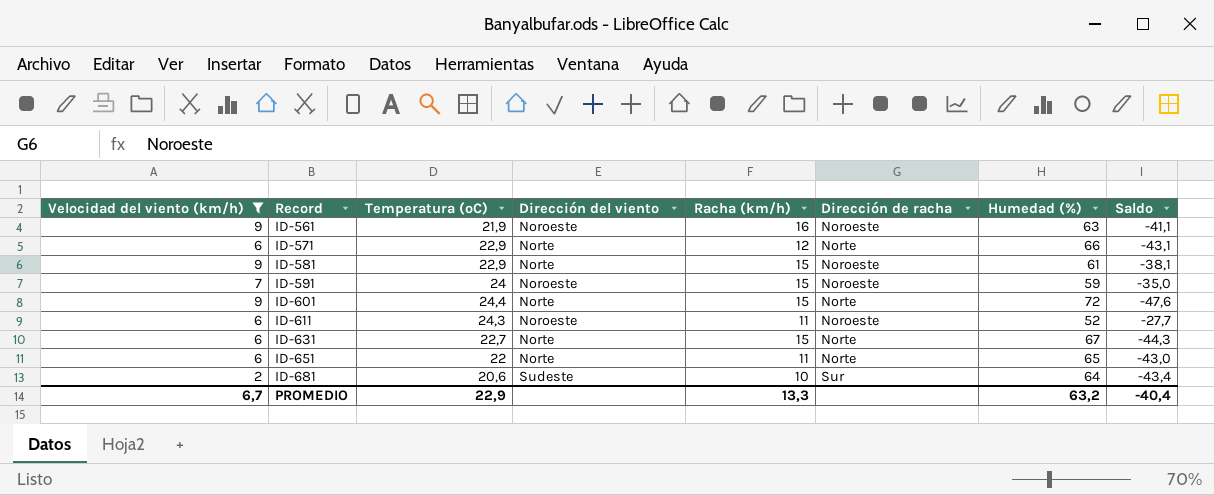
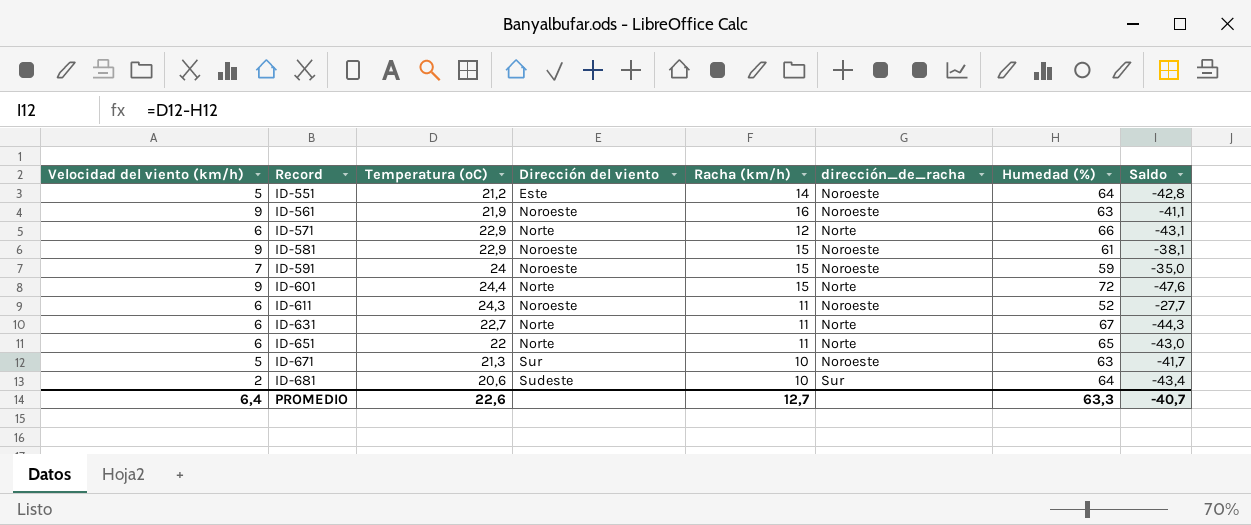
filter: Velocidad del viento (km/h) != 5 -> none
column name: Dirección de racha -> dirección_de_racha
ID-581 | Dirección del viento: Norte -> Noroeste
ID-631 | Racha (km/h): 15 -> 11
PROMEDIO | Velocidad del viento (km/h): 6,7 -> 6,4
PROMEDIO | Temperatura (ºC): 22,9 -> 22,6
PROMEDIO | Racha (km/h): 13,3 -> 12,7
PROMEDIO | Humedad (%): 63,2 -> 63,3
PROMEDIO | Saldo: -40,4 -> -40,7

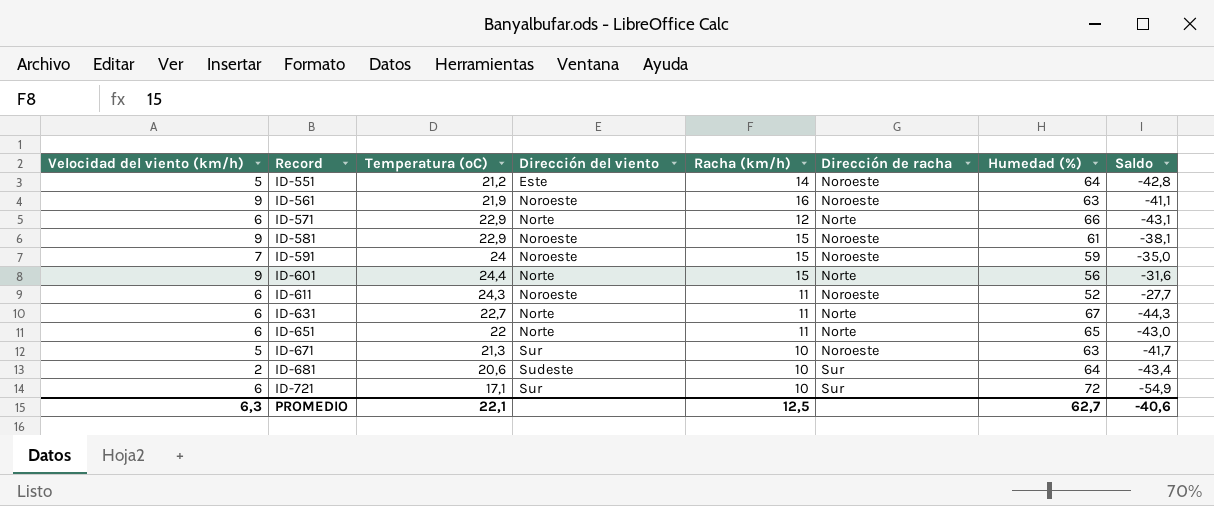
column name: dirección_de_racha -> Dirección de racha
ID-601 | Humedad (%): 72 -> 56
ID-601 | Saldo: -47,6 -> -31,6
row ID-721: none -> 6 | 17,1 | Sur | 10 | Sur | 72 | -54,9
PROMEDIO | Velocidad del viento (km/h): 6,4 -> 6,3
PROMEDIO | Temperatura (ºC): 22,6 -> 22,1
PROMEDIO | Racha (km/h): 12,7 -> 12,5
PROMEDIO | Humedad (%): 63,3 -> 62,7
PROMEDIO | Saldo: -40,7 -> -40,6

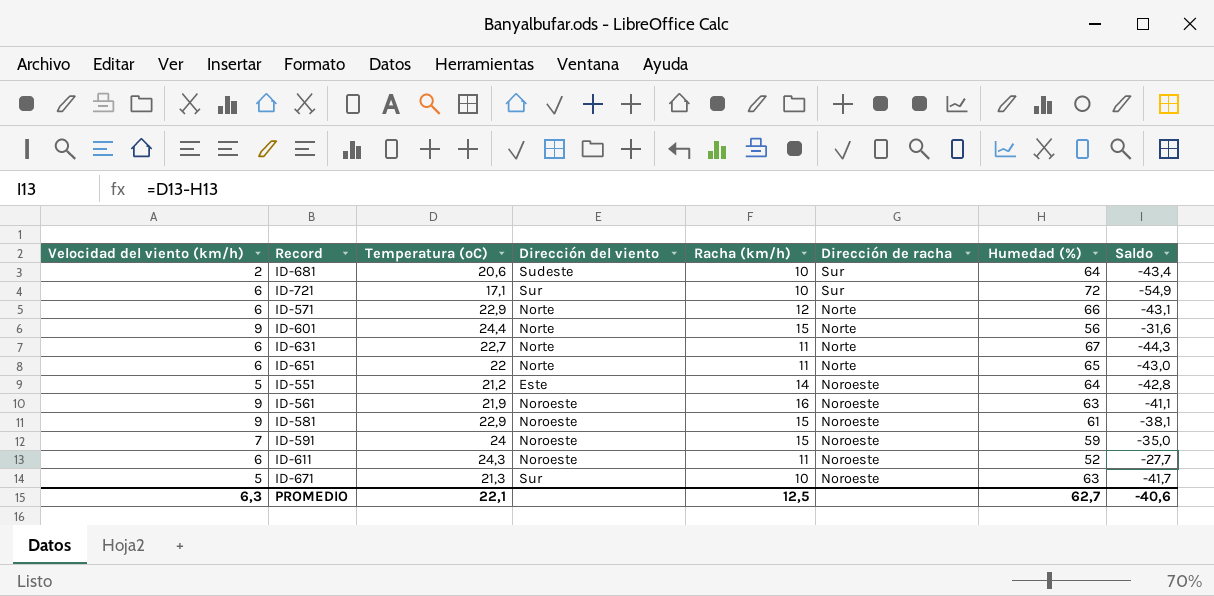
row order: Record ascending -> Dirección de racha descending

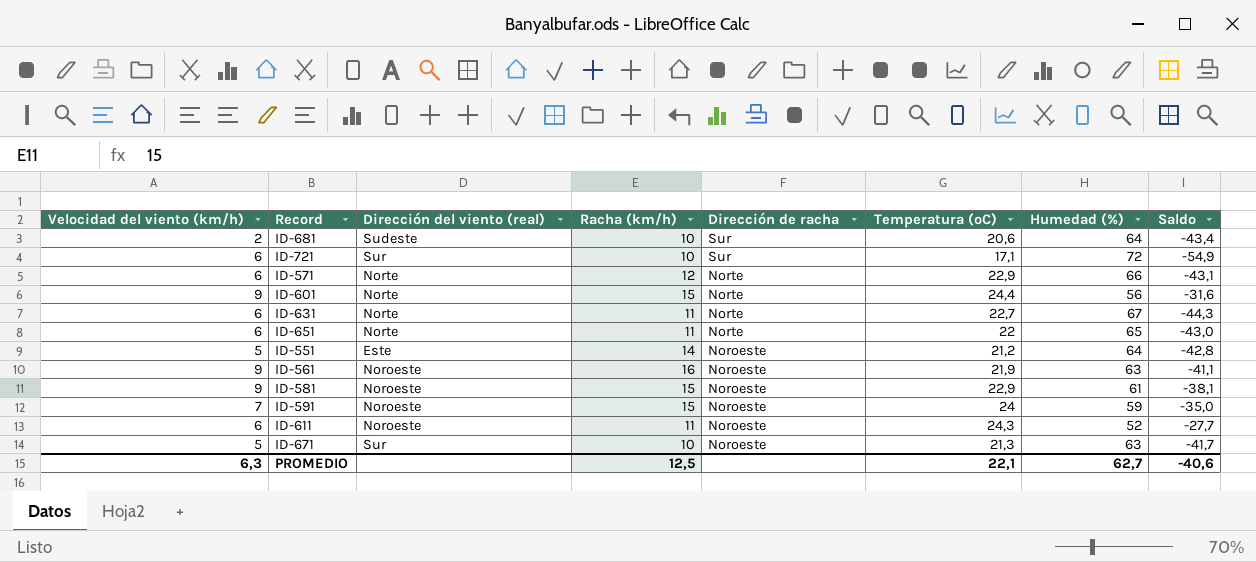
column name: Dirección del viento -> Dirección del viento (real)
column Temperatura (ºC) | position: 3 -> 6

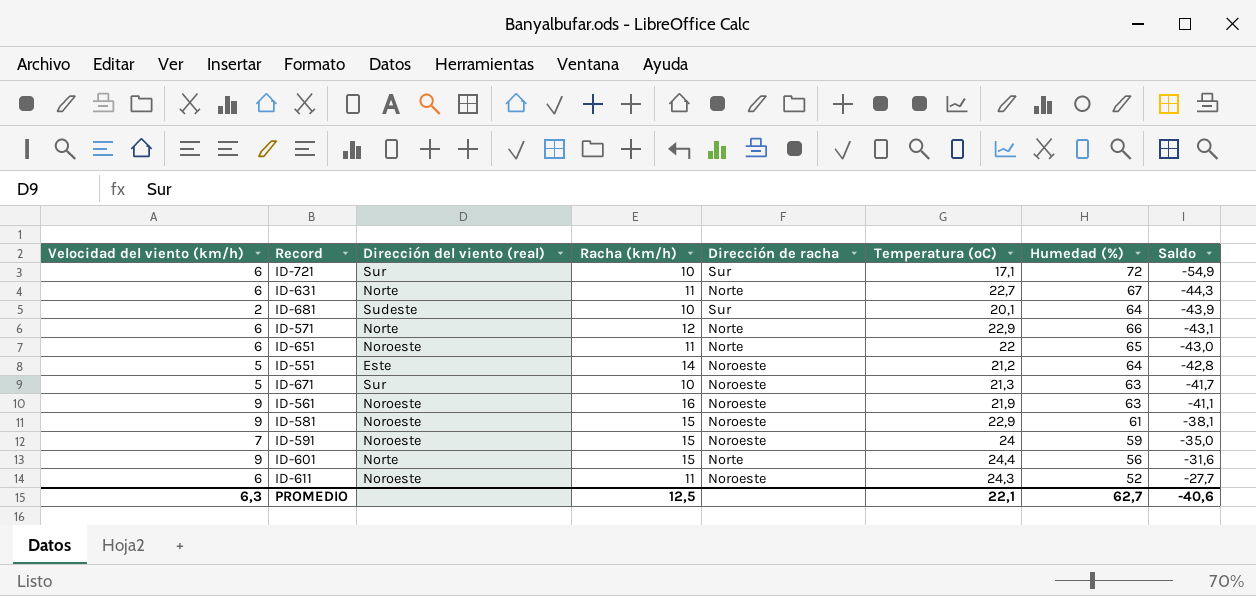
row order: Dirección de racha descending -> Saldo ascending
ID-681 | Temperatura (ºC): 20,6 -> 20,1
ID-681 | Saldo: -43,4 -> -43,9
ID-651 | Dirección del viento (real): Norte -> Noroeste

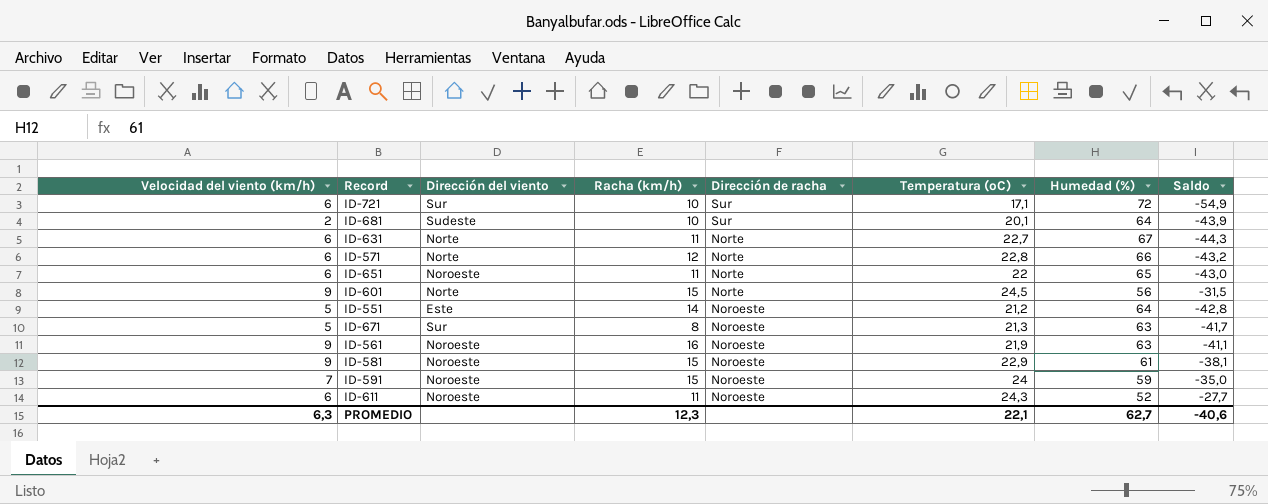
row order: Saldo ascending -> Dirección de racha descending
column name: Dirección del viento (real) -> Dirección del viento
ID-571 | Temperatura (ºC): 22,9 -> 22,8
ID-571 | Saldo: -43,1 -> -43,2
ID-601 | Temperatura (ºC): 24,4 -> 24,5
ID-601 | Saldo: -31,6 -> -31,5
ID-671 | Racha (km/h): 10 -> 8
PROMEDIO | Racha (km/h): 12,5 -> 12,3

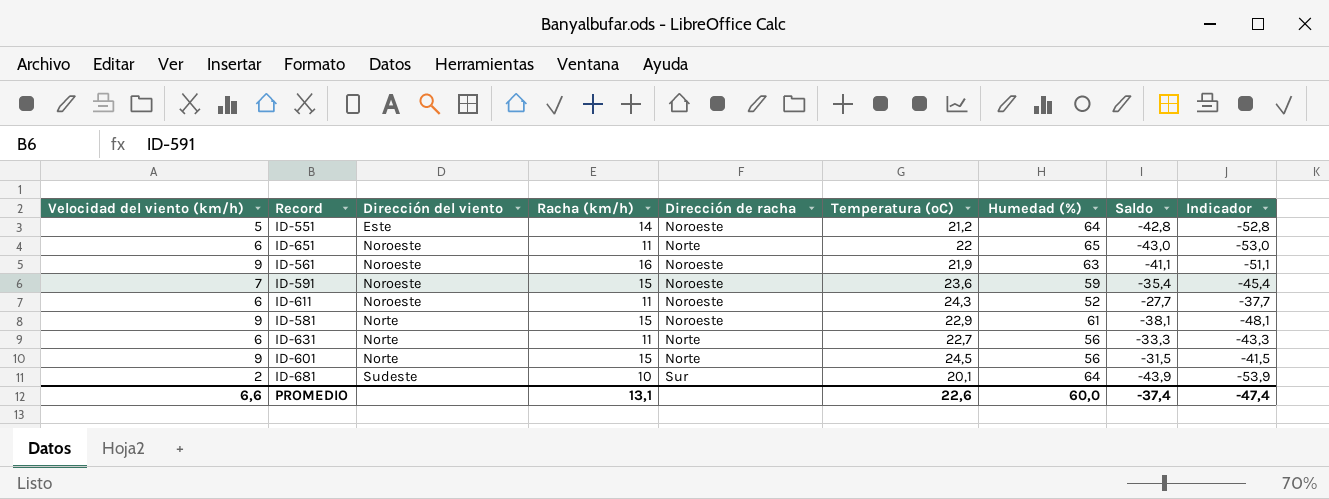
row order: Dirección de racha descending -> Dirección del viento ascending
column Indicador | formula: none -> [Saldo] - 10
row ID-721: 6 | Sur | 10 | Sur | 17,1 | 72 | -54,9 -> none
row ID-571: 6 | Norte | 12 | Norte | 22,8 | 66 | -43,2 -> none
row ID-671: 5 | Sur | 8 | Noroeste | 21,3 | 63 | -41,7 -> none
ID-591 | Temperatura (ºC): 24 -> 23,6
ID-591 | Saldo: -35,0 -> -35,4
ID-581 | Dirección del viento: Noroeste -> Norte
ID-631 | Humedad (%): 67 -> 56
ID-631 | Saldo: -44,3 -> -33,3
PROMEDIO | Velocidad del viento (km/h): 6,3 -> 6,6
PROMEDIO | Racha (km/h): 12,3 -> 13,1
PROMEDIO | Temperatura (ºC): 22,1 -> 22,6
PROMEDIO | Humedad (%): 62,7 -> 60,0
PROMEDIO | Saldo: -40,6 -> -37,4

